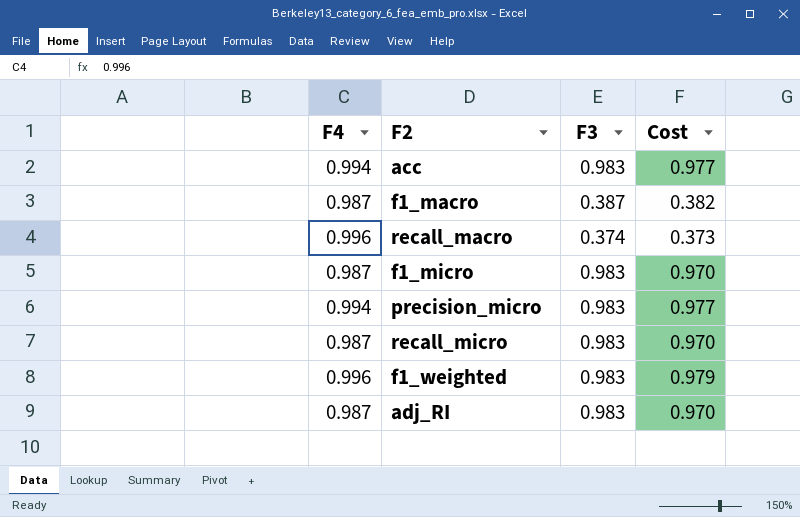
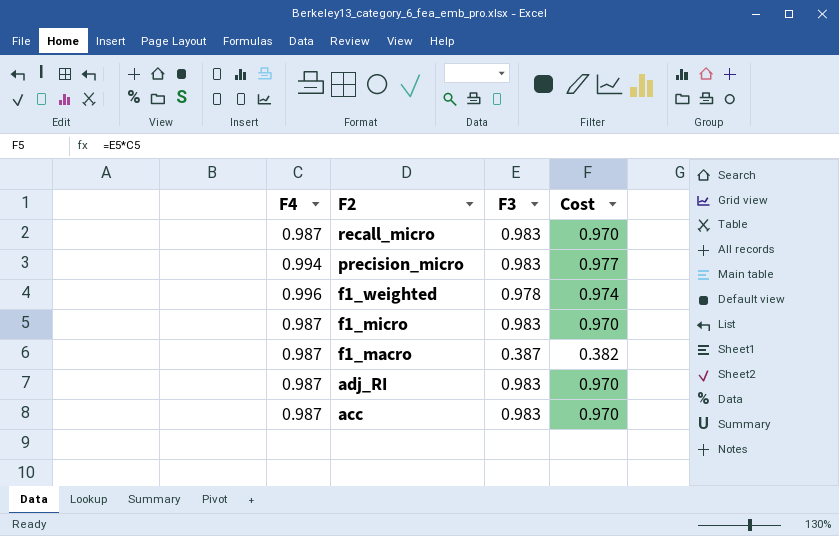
row order: none -> F2 descending
row recall_macro: 0.996 | 0.374 | 0.373 -> none
f1_weighted | F3: 0.983 -> 0.978
f1_weighted | Cost: 0.979 -> 0.974
acc | F4: 0.994 -> 0.987
acc | Cost: 0.977 -> 0.970

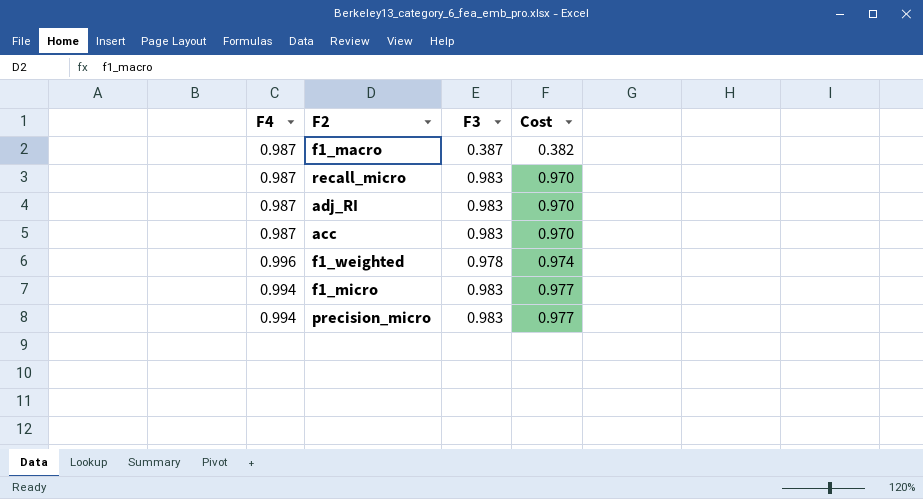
row order: F2 descending -> Cost ascending
f1_micro | F4: 0.987 -> 0.994
f1_micro | Cost: 0.970 -> 0.977

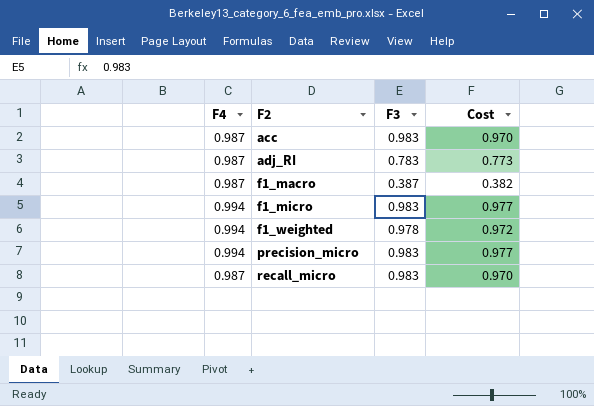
row order: Cost ascending -> F2 ascending
adj_RI | F3: 0.983 -> 0.783
adj_RI | Cost: 0.970 -> 0.773
f1_weighted | F4: 0.996 -> 0.994
f1_weighted | Cost: 0.974 -> 0.972

